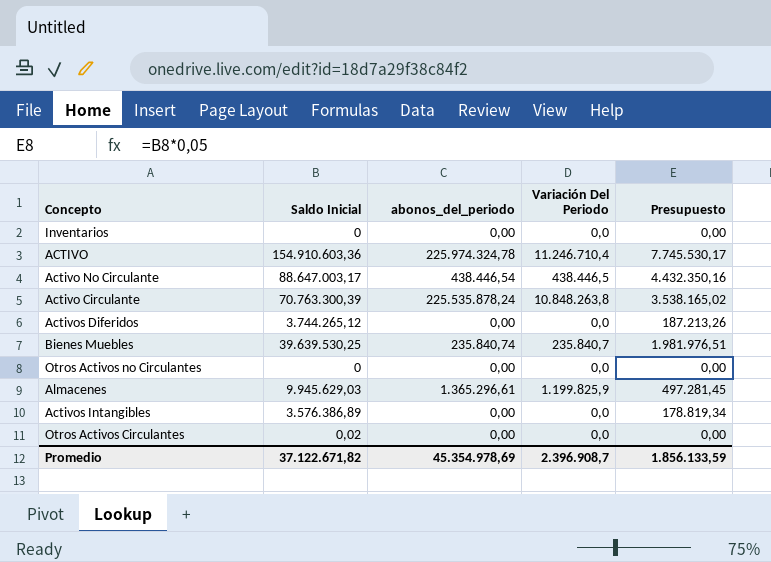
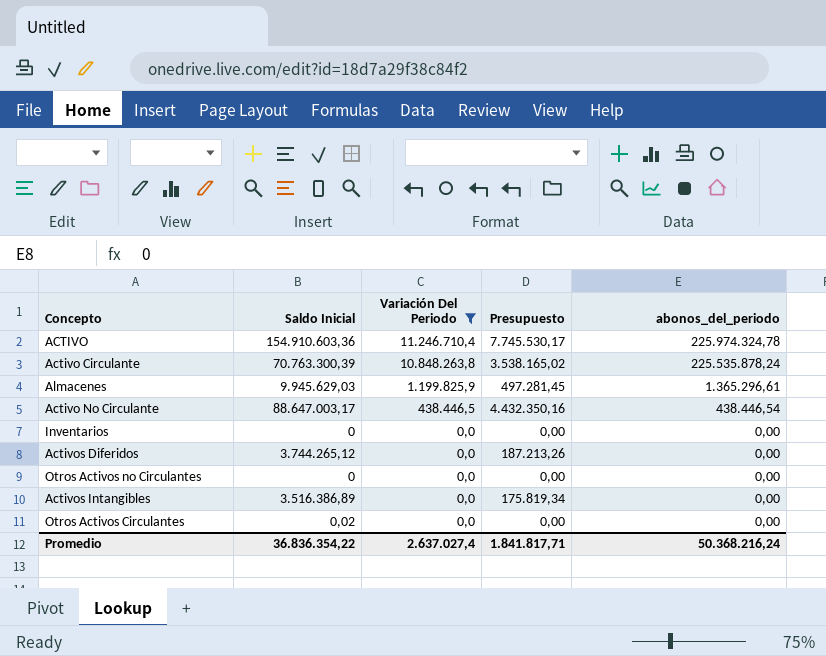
filter: none -> Variación Del Periodo != 235.840,7
row order: none -> Variación Del Periodo descending
column abonos_del_periodo | position: 3 -> 5
Activos Intangibles | Saldo Inicial: 3.576.386,89 -> 3.516.386,89
Activos Intangibles | Presupuesto: 178.819,34 -> 175.819,34
Promedio | Saldo Inicial: 37.122.671,82 -> 36.836.354,22
Promedio | Variación Del Periodo: 2.396.908,7 -> 2.637.027,4
Promedio | Presupuesto: 1.856.133,59 -> 1.841.817,71
Promedio | abonos_del_periodo: 45.354.978,69 -> 50.368.216,24

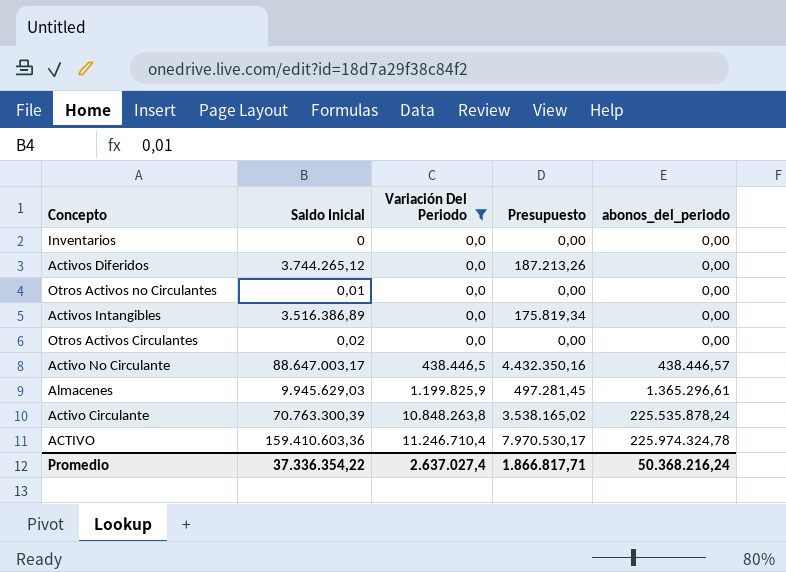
row order: Variación Del Periodo descending -> Variación Del Periodo ascending
Otros Activos no Circulantes | Saldo Inicial: 0 -> 0,01
Activo No Circulante | abonos_del_periodo: 438.446,54 -> 438.446,57
ACTIVO | Saldo Inicial: 154.910.603,36 -> 159.410.603,36
ACTIVO | Presupuesto: 7.745.530,17 -> 7.970.530,17
Promedio | Saldo Inicial: 36.836.354,22 -> 37.336.354,22
Promedio | Presupuesto: 1.841.817,71 -> 1.866.817,71

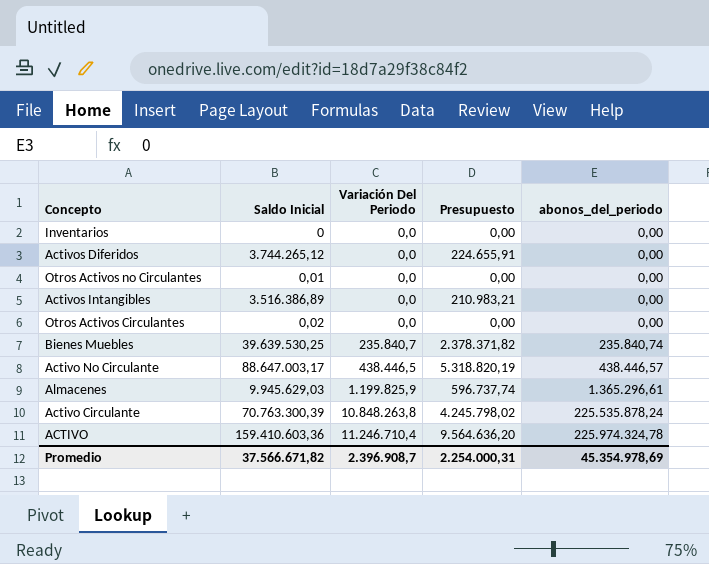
filter: Variación Del Periodo != 235.840,7 -> none
column Presupuesto | formula: [Saldo Inicial] * 0,05 -> [Saldo Inicial] * 0,06
Promedio | Saldo Inicial: 37.336.354,22 -> 37.566.671,82
Promedio | Variación Del Periodo: 2.637.027,4 -> 2.396.908,7
Promedio | Presupuesto: 1.866.817,71 -> 2.254.000,31
Promedio | abonos_del_periodo: 50.368.216,24 -> 45.354.978,69

